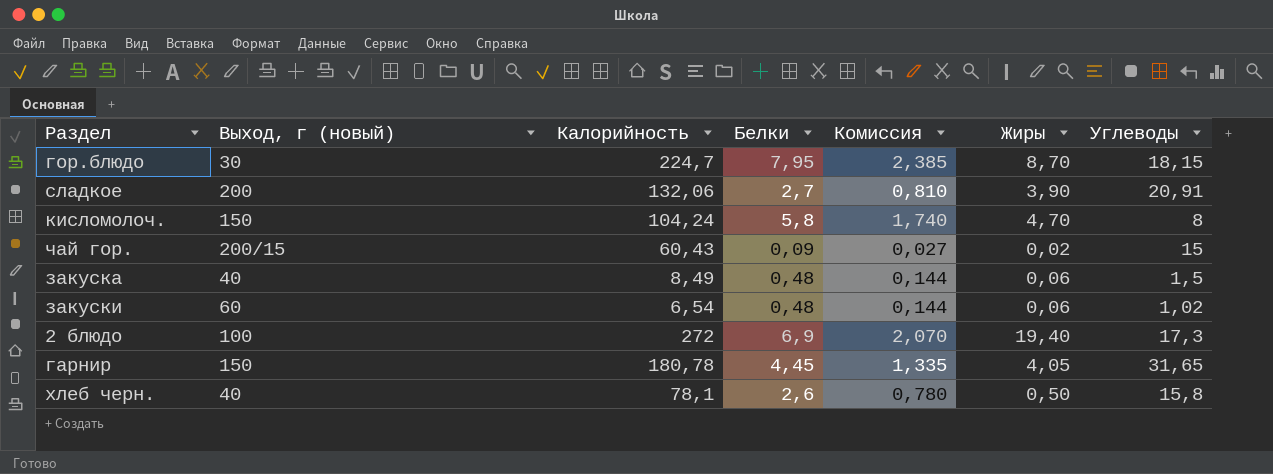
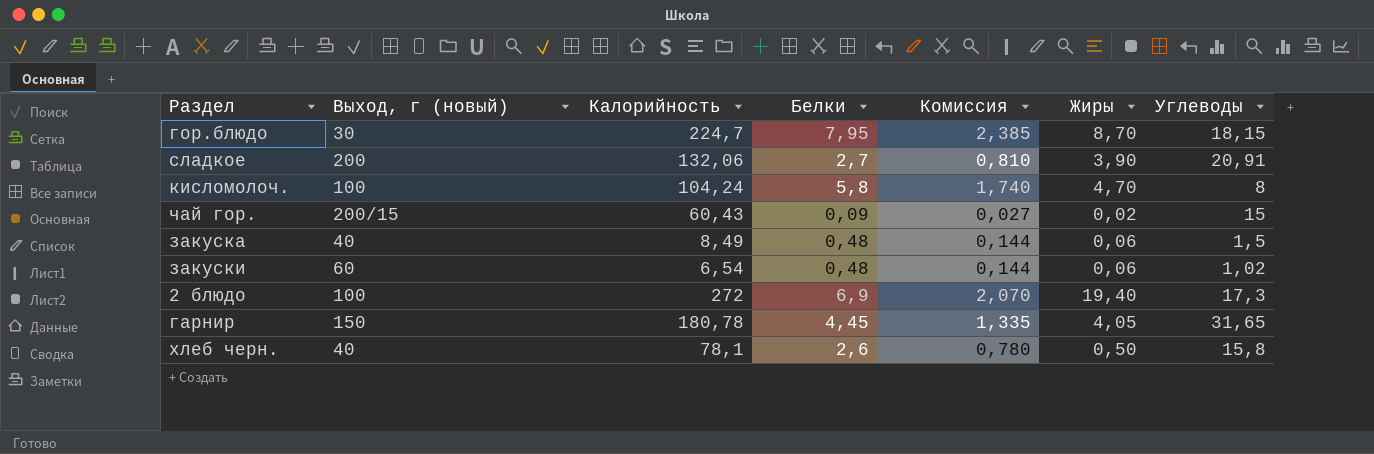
кисломолоч. | Выход, г (новый): 150 -> 100

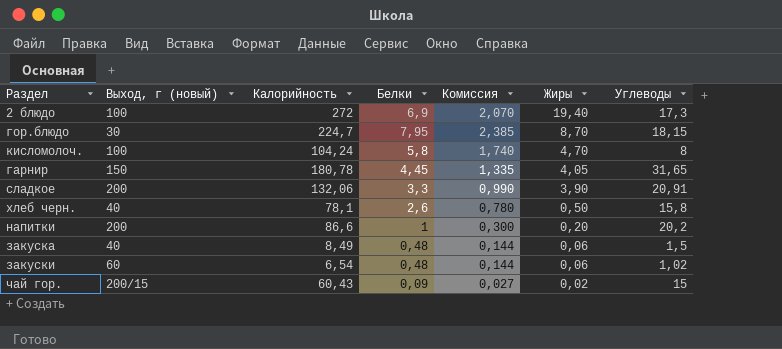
row order: none -> Жиры descending
сладкое | Белки: 2,7 -> 3,3
сладкое | Комиссия: 0,810 -> 0,990
row напитки: none -> 200 | 86,6 | 1 | 0,300 | 0,20 | 20,2

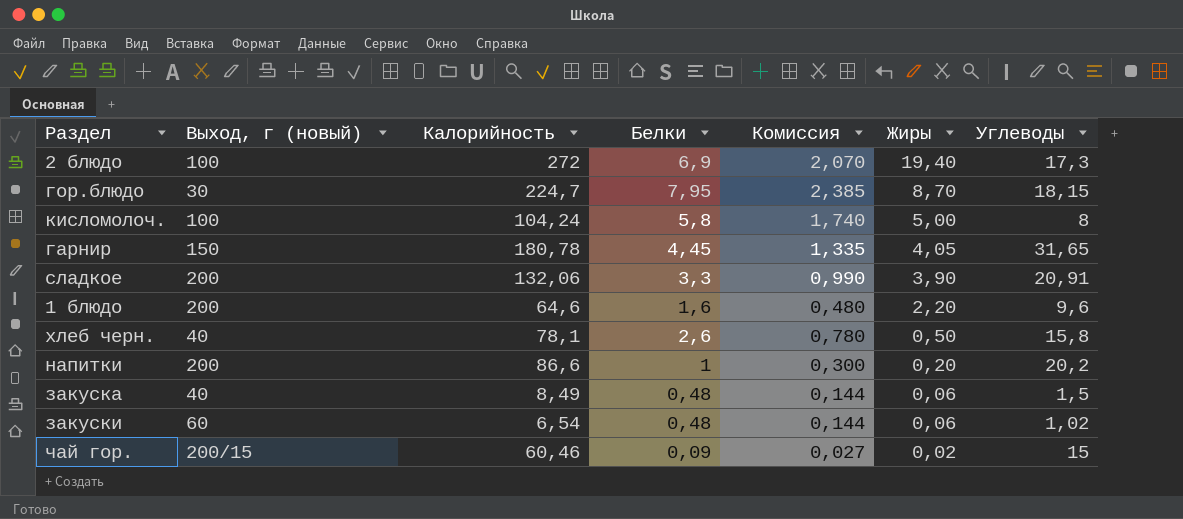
кисломолоч. | Жиры: 4,70 -> 5,00
row 1 блюдо: none -> 200 | 64,6 | 1,6 | 0,480 | 2,20 | 9,6
чай гор. | Калорийность: 60,43 -> 60,46

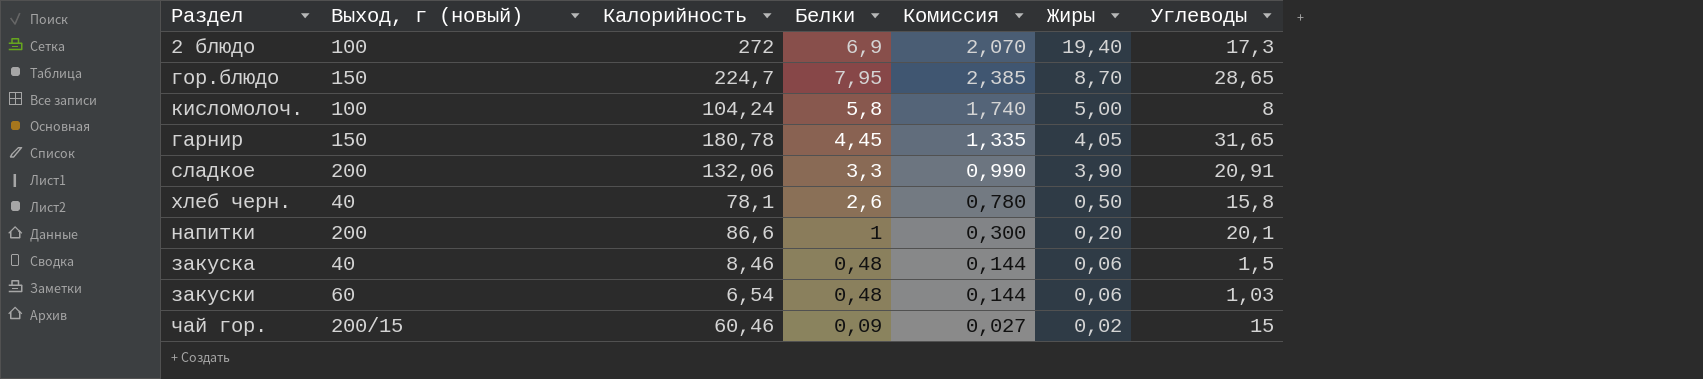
row 1 блюдо: 200 | 64,6 | 1,6 | 0,480 | 2,20 | 9,6 -> none
гор.блюдо | Выход, г (новый): 30 -> 150
гор.блюдо | Углеводы: 18,15 -> 28,65
напитки | Углеводы: 20,2 -> 20,1
закуска | Калорийность: 8,49 -> 8,46
закуски | Углеводы: 1,02 -> 1,03

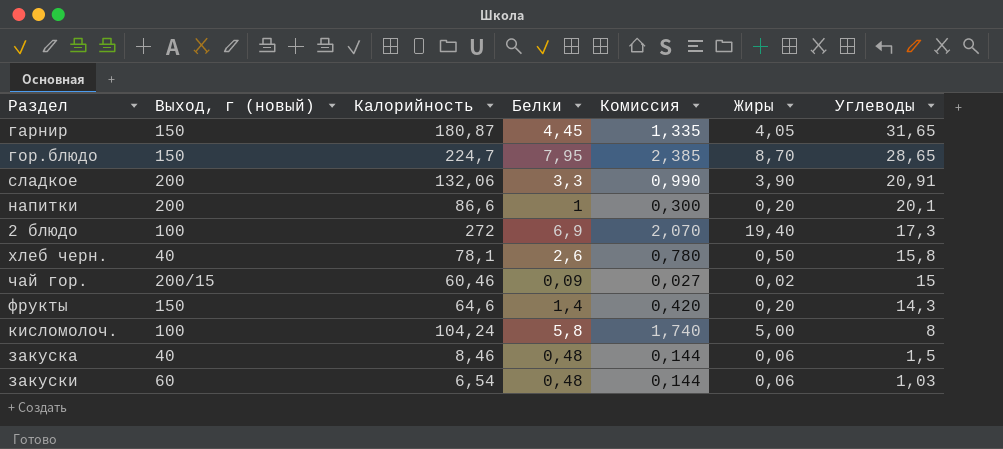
row order: Жиры descending -> Углеводы descending
гарнир | Калорийность: 180,78 -> 180,87
row фрукты: none -> 150 | 64,6 | 1,4 | 0,420 | 0,20 | 14,3

